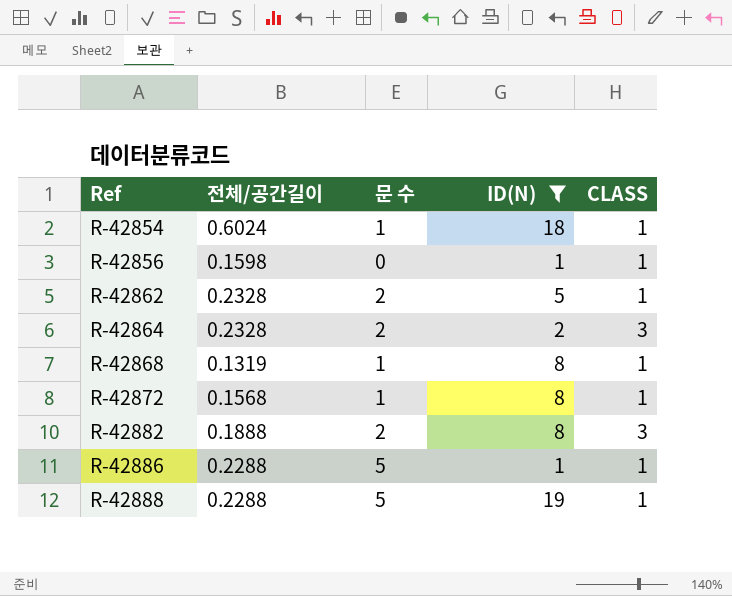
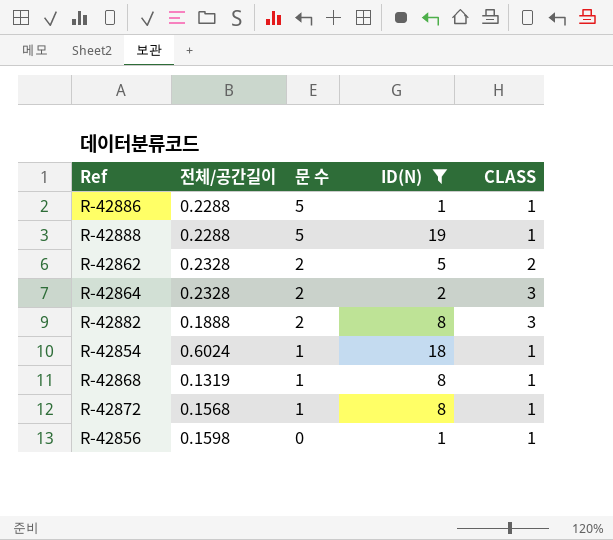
row order: Ref ascending -> 문 수 descending
R-42862 | CLASS: 1 -> 2

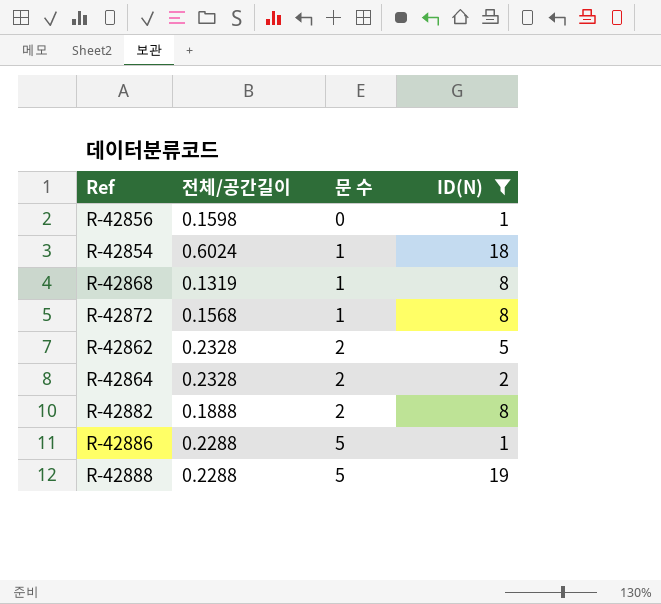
row order: 문 수 descending -> 문 수 ascending
column CLASS | position: 5 -> none

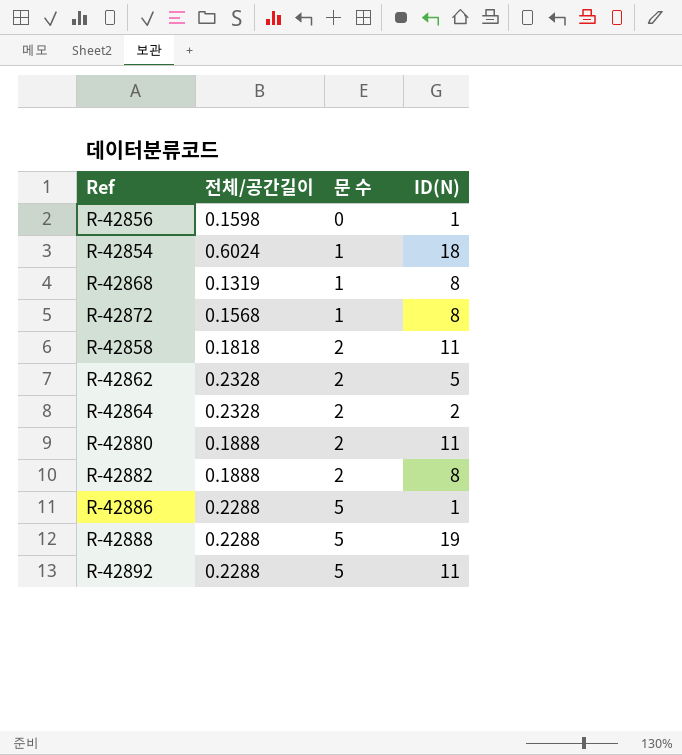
filter: ID(N) != 11 -> none

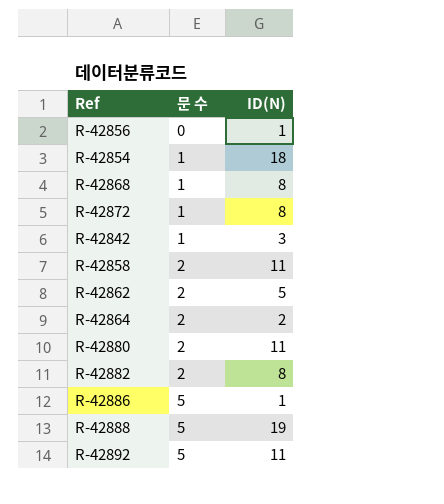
column 전체/공간길이 | position: 2 -> none
row R-42842: none -> 1 | 3

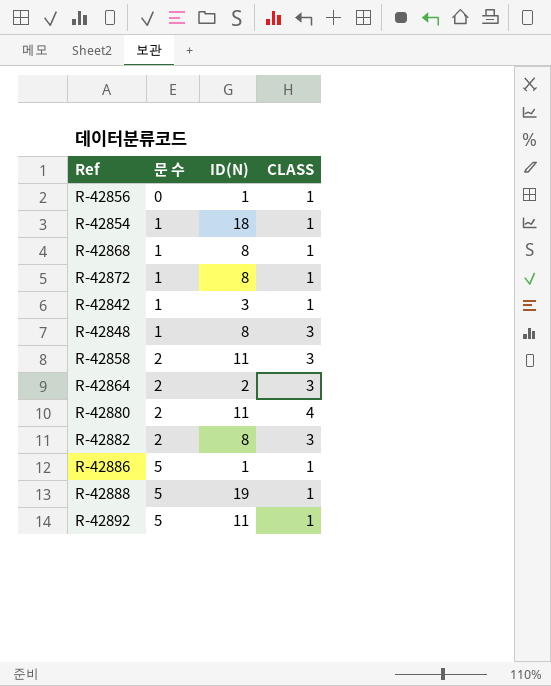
column CLASS | position: none -> 4
row R-42862: 2 | 5 -> none
row R-42848: none -> 1 | 8 | 3

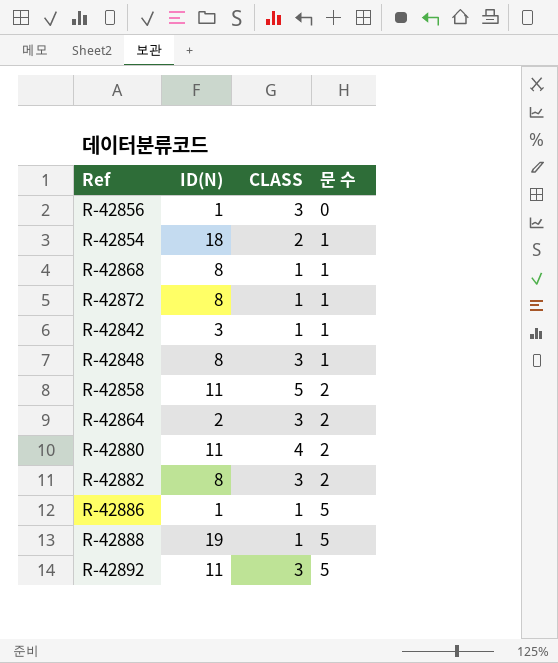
column 문 수 | position: 2 -> 4
R-42856 | CLASS: 1 -> 3
R-42854 | CLASS: 1 -> 2
R-42858 | CLASS: 3 -> 5
R-42892 | CLASS: 1 -> 3

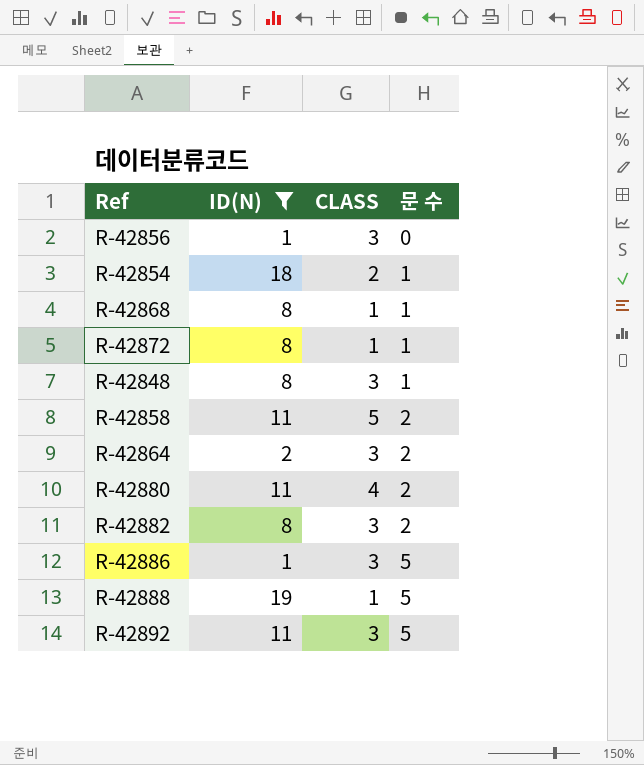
filter: none -> ID(N) != 3
R-42886 | CLASS: 1 -> 3

